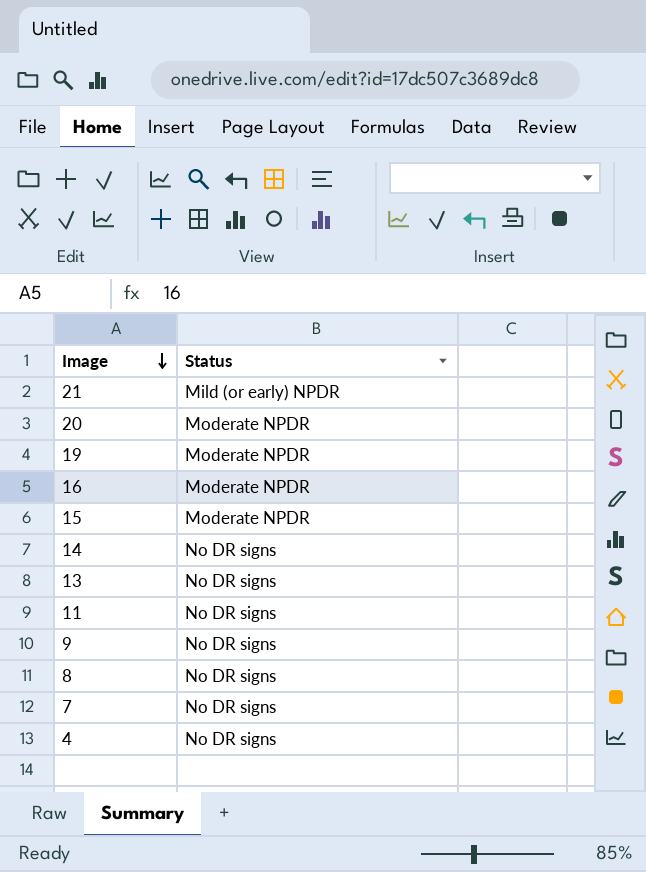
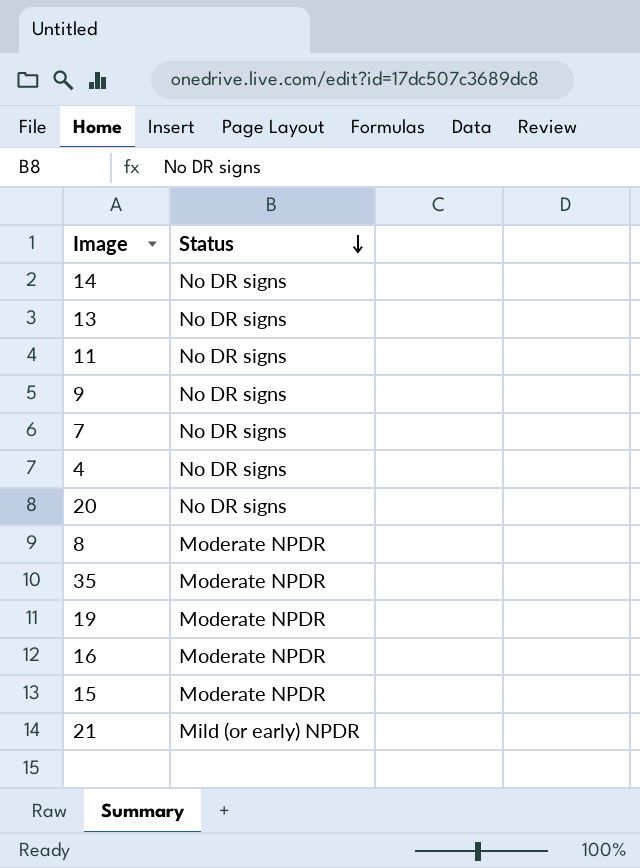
row order: Image descending -> Status descending
20 | Status: Moderate NPDR -> No DR signs
8 | Status: No DR signs -> Moderate NPDR
row 35: none -> Moderate NPDR

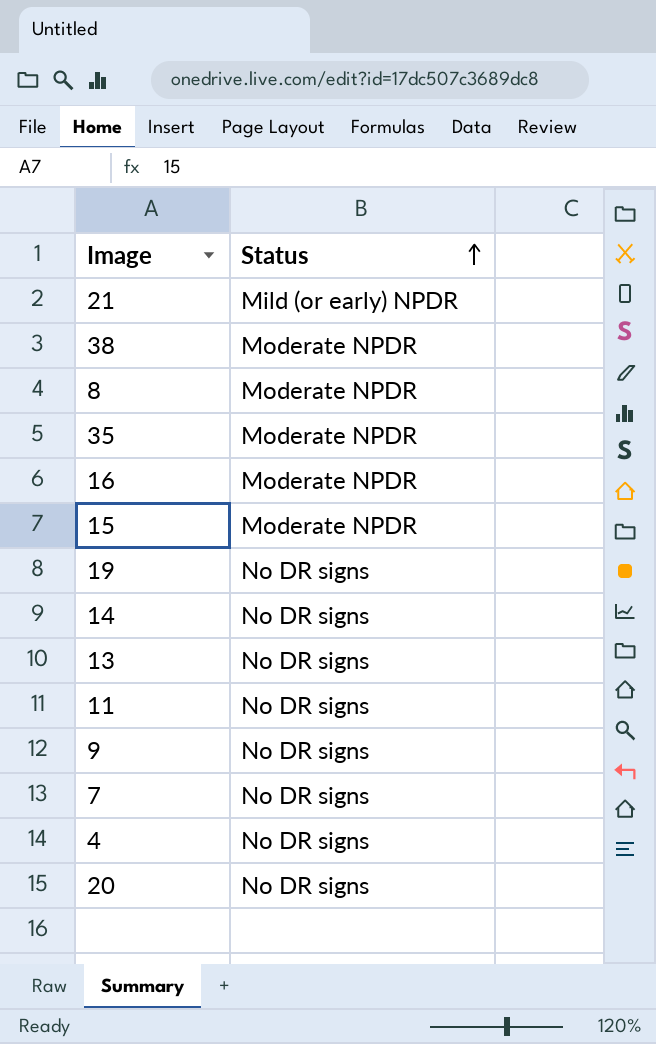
row order: Status descending -> Status ascending
row 38: none -> Moderate NPDR
19 | Status: Moderate NPDR -> No DR signs

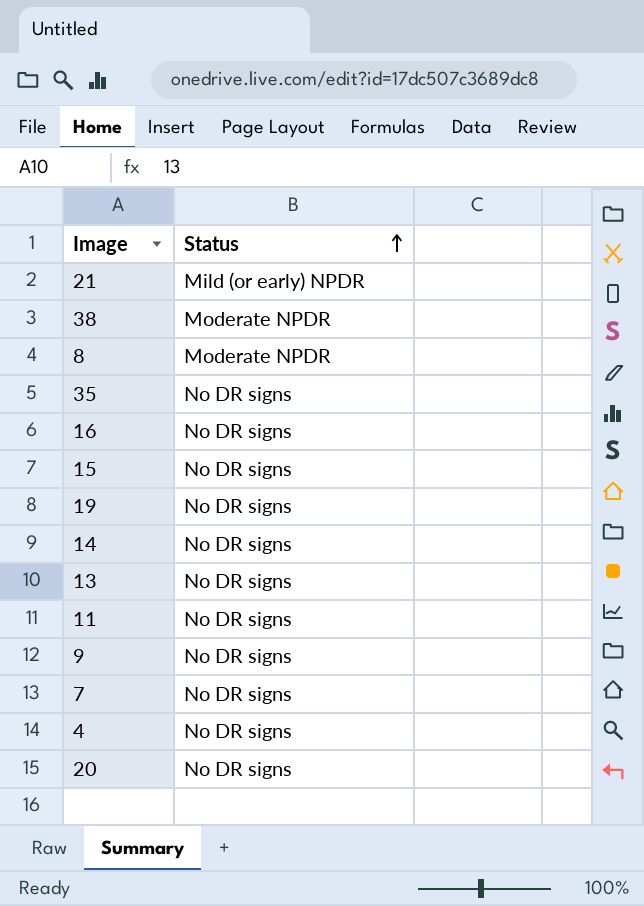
35 | Status: Moderate NPDR -> No DR signs
16 | Status: Moderate NPDR -> No DR signs
15 | Status: Moderate NPDR -> No DR signs

